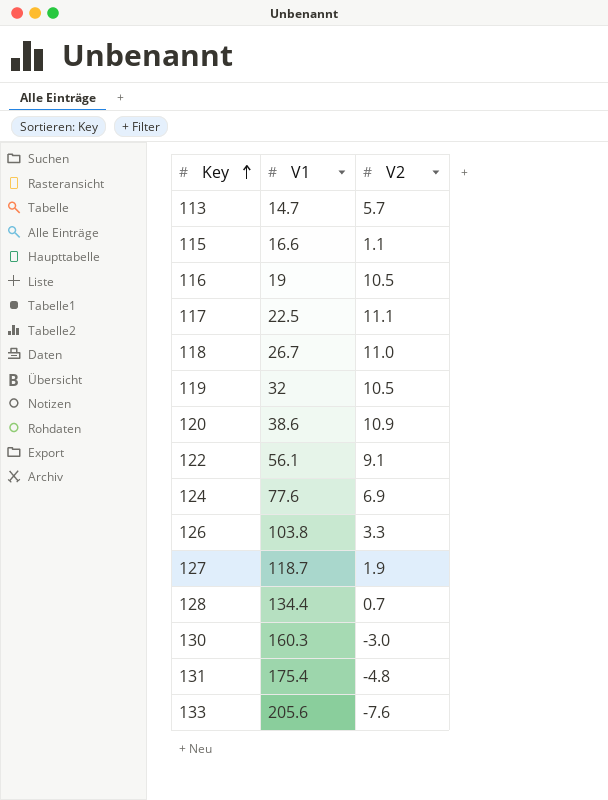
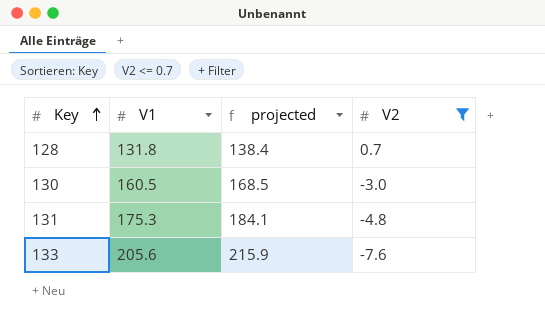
filter: none -> V2 <= 0.7
column projected | formula: none -> [V1] * 1.05
128 | V1: 134.4 -> 131.8
130 | V1: 160.3 -> 160.5
131 | V1: 175.4 -> 175.3

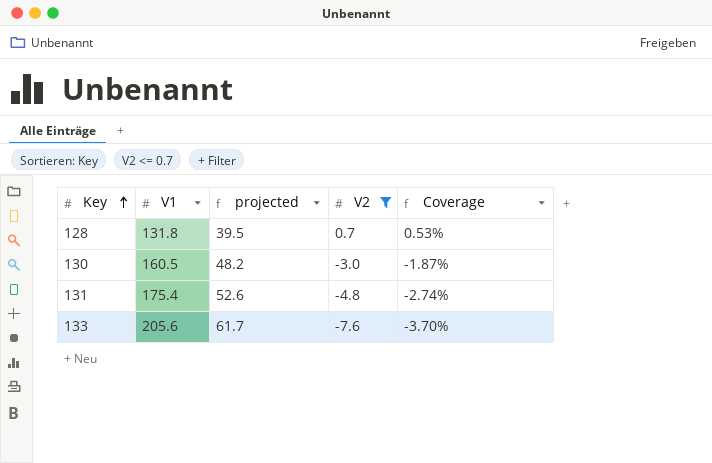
column projected | formula: [V1] * 1.05 -> [V1] * 0.3
column Coverage | formula: none -> [V2] / [V1]
131 | V1: 175.3 -> 175.4

